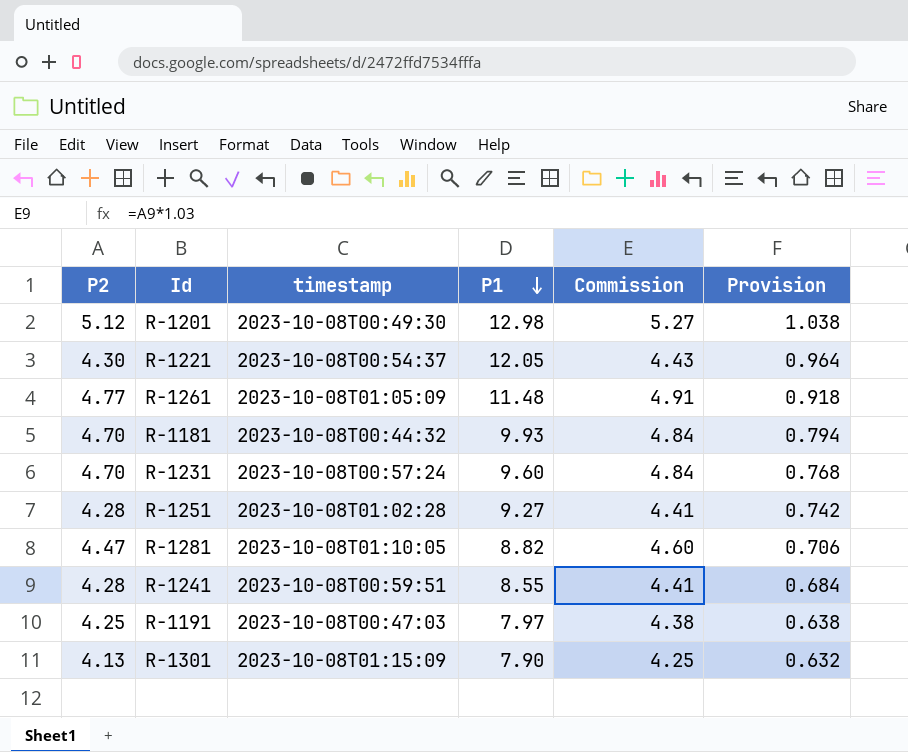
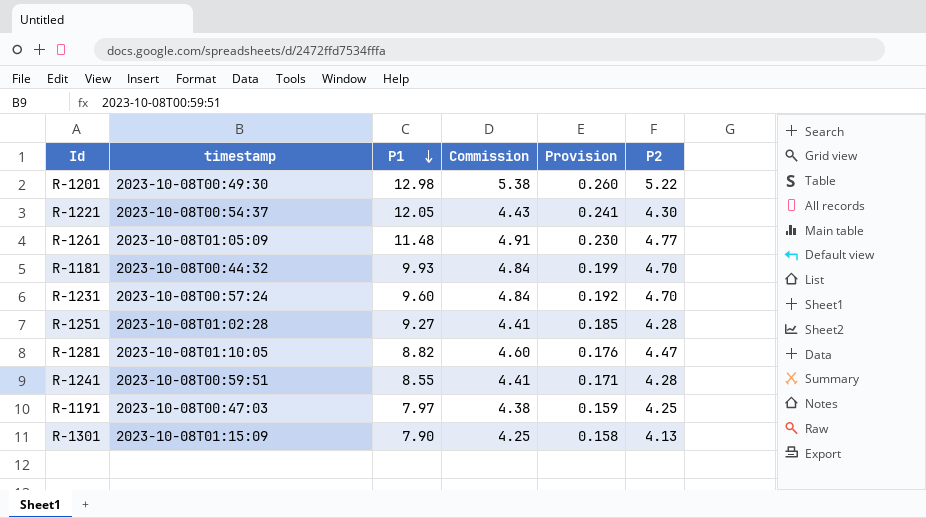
column Provision | formula: [P1] * 0.08 -> [P1] * 0.02
column P2 | position: 1 -> 6
R-1201 | Commission: 5.27 -> 5.38
R-1201 | P2: 5.12 -> 5.22

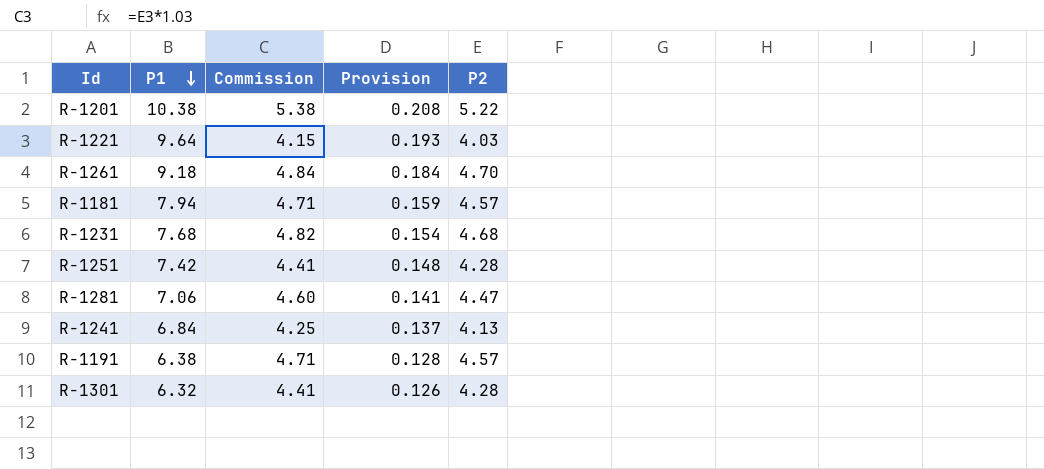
column timestamp | position: 2 -> none
R-1201 | P1: 12.98 -> 10.38
R-1201 | Provision: 0.260 -> 0.208
R-1221 | P1: 12.05 -> 9.64
R-1221 | Commission: 4.43 -> 4.15
R-1221 | Provision: 0.241 -> 0.193
R-1221 | P2: 4.30 -> 4.03
R-1261 | P1: 11.48 -> 9.18
R-1261 | Commission: 4.91 -> 4.84
R-1261 | Provision: 0.230 -> 0.184
R-1261 | P2: 4.77 -> 4.70
R-1181 | P1: 9.93 -> 7.94
R-1181 | Commission: 4.84 -> 4.71
R-1181 | Provision: 0.199 -> 0.159
R-1181 | P2: 4.70 -> 4.57
R-1231 | P1: 9.60 -> 7.68
R-1231 | Commission: 4.84 -> 4.82
R-1231 | Provision: 0.192 -> 0.154
R-1231 | P2: 4.70 -> 4.68
R-1251 | P1: 9.27 -> 7.42
R-1251 | Provision: 0.185 -> 0.148
R-1281 | P1: 8.82 -> 7.06
R-1281 | Provision: 0.176 -> 0.141
R-1241 | P1: 8.55 -> 6.84
R-1241 | Commission: 4.41 -> 4.25
R-1241 | Provision: 0.171 -> 0.137
R-1241 | P2: 4.28 -> 4.13
R-1191 | P1: 7.97 -> 6.38
R-1191 | Commission: 4.38 -> 4.71
R-1191 | Provision: 0.159 -> 0.128
R-1191 | P2: 4.25 -> 4.57
R-1301 | P1: 7.90 -> 6.32
R-1301 | Commission: 4.25 -> 4.41
R-1301 | Provision: 0.158 -> 0.126
R-1301 | P2: 4.13 -> 4.28

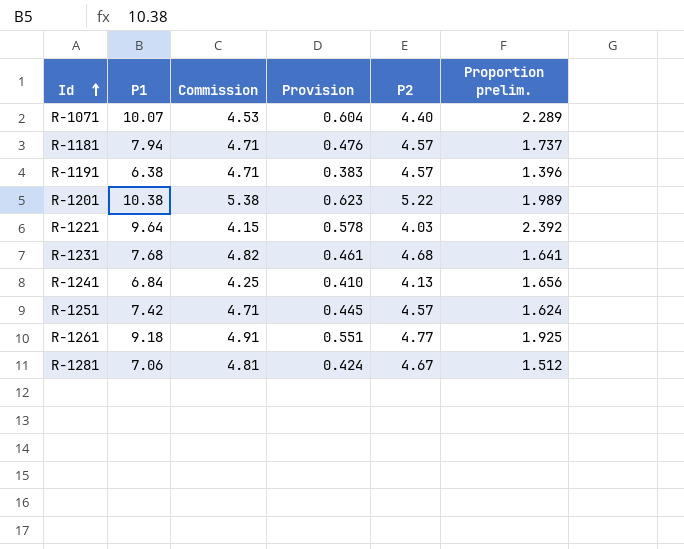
row order: P1 descending -> Id ascending
column Provision | formula: [P1] * 0.02 -> [P1] * 0.06
column Proportion prelim. | formula: none -> [P1] / [P2]
row R-1301: 6.32 | 4.41 | 0.126 | 4.28 -> none
row R-1071: none -> 10.07 | 4.53 | 0.604 | 4.40 | 2.289
R-1251 | Commission: 4.41 -> 4.71
R-1251 | P2: 4.28 -> 4.57
R-1261 | Commission: 4.84 -> 4.91
R-1261 | P2: 4.70 -> 4.77
R-1281 | Commission: 4.60 -> 4.81
R-1281 | P2: 4.47 -> 4.67

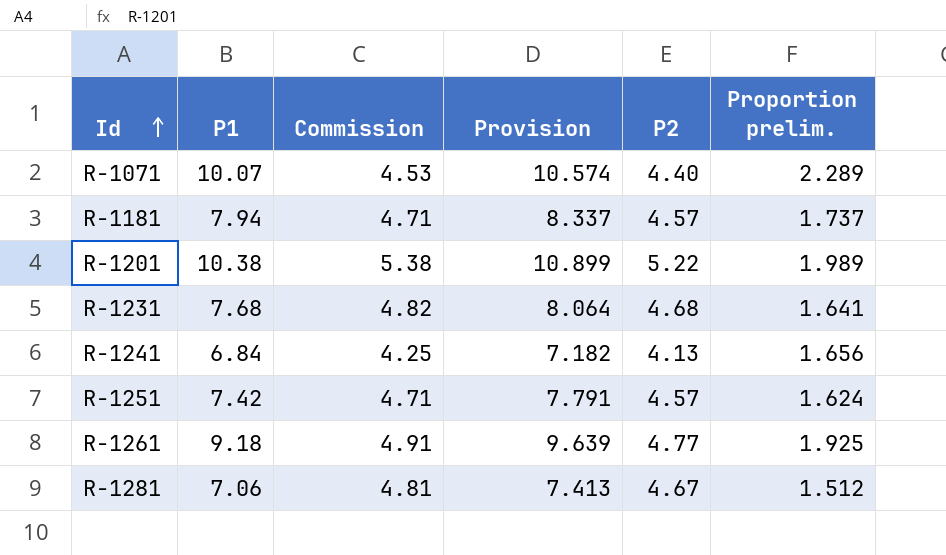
column Provision | formula: [P1] * 0.06 -> [P1] * 1.05
row R-1191: 6.38 | 4.71 | 0.383 | 4.57 | 1.396 -> none
row R-1221: 9.64 | 4.15 | 0.578 | 4.03 | 2.392 -> none

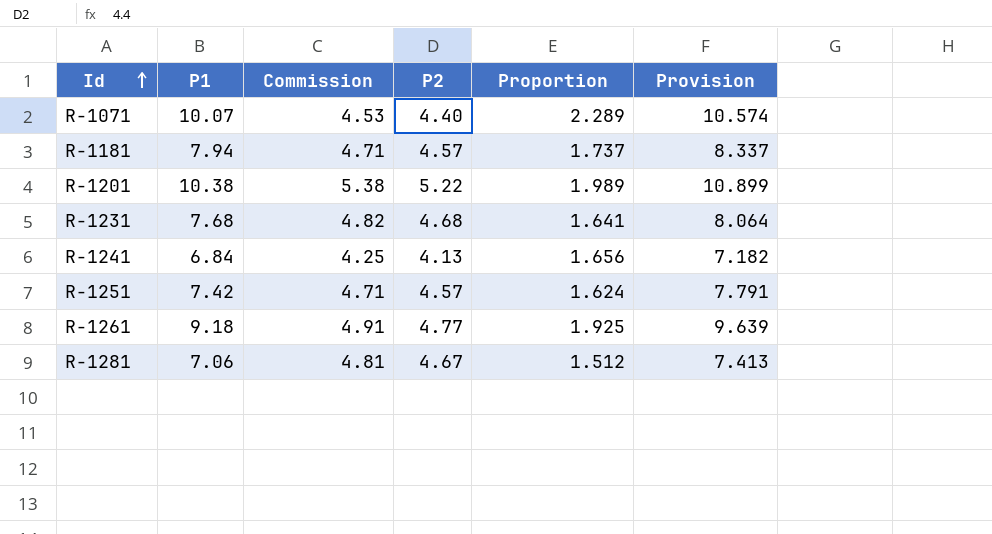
column name: Proportion prelim. -> Proportion
column Provision | position: 4 -> 6

